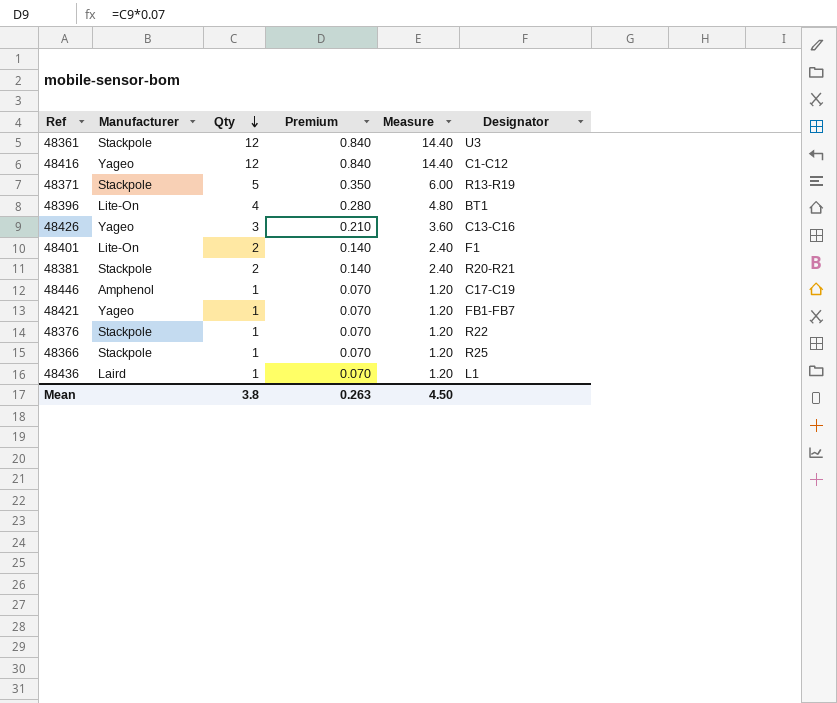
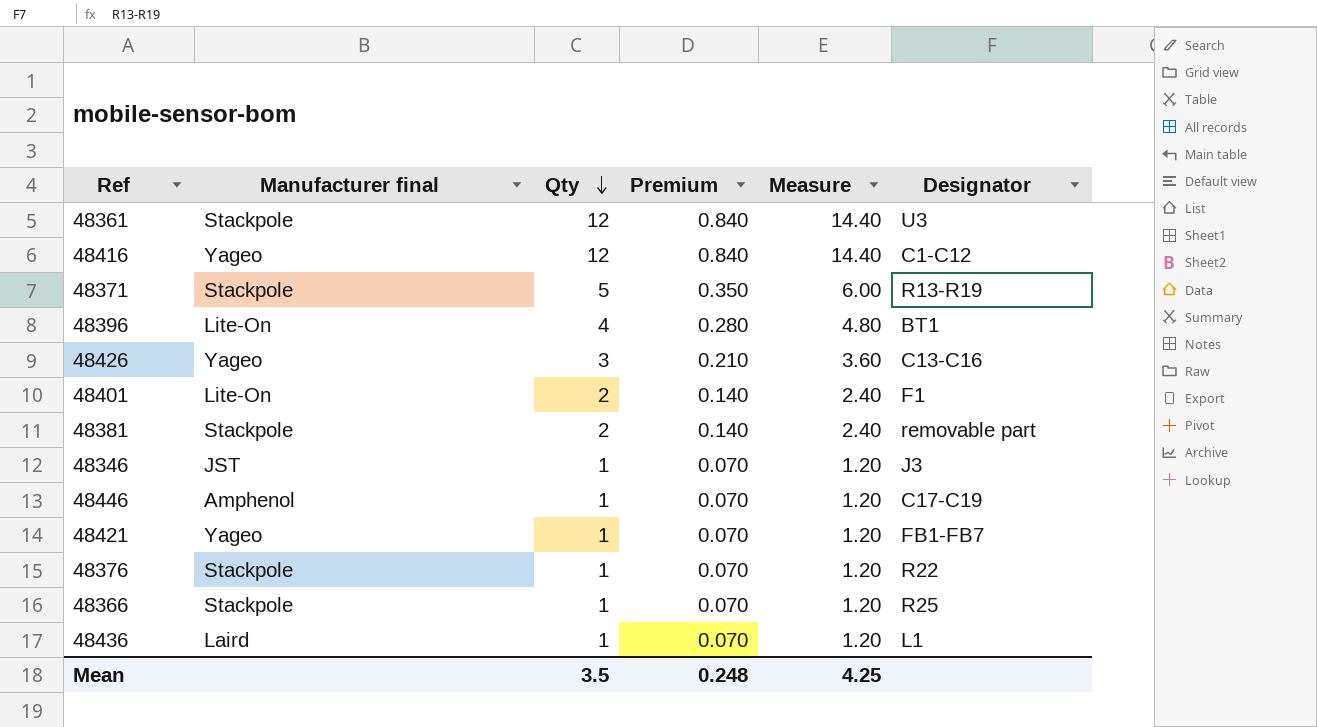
column name: Manufacturer -> Manufacturer final
48381 | Designator: R20-R21 -> removable part
row 48346: none -> JST | 1 | 0.070 | 1.20 | J3
Mean | Qty: 3.8 -> 3.5
Mean | Premium: 0.263 -> 0.248
Mean | Measure: 4.50 -> 4.25

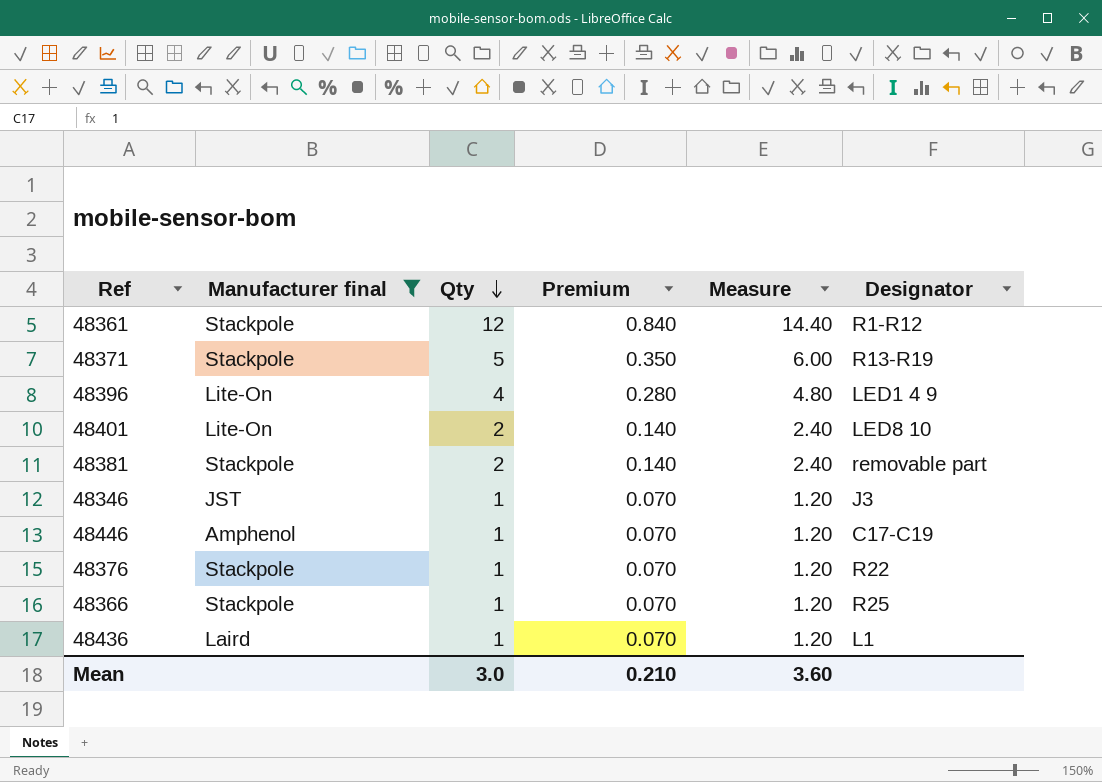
filter: none -> Manufacturer final != Yageo
48361 | Designator: U3 -> R1-R12
48396 | Designator: BT1 -> LED1 4 9
48401 | Designator: F1 -> LED8 10
Mean | Qty: 3.5 -> 3.0
Mean | Premium: 0.248 -> 0.210
Mean | Measure: 4.25 -> 3.60

